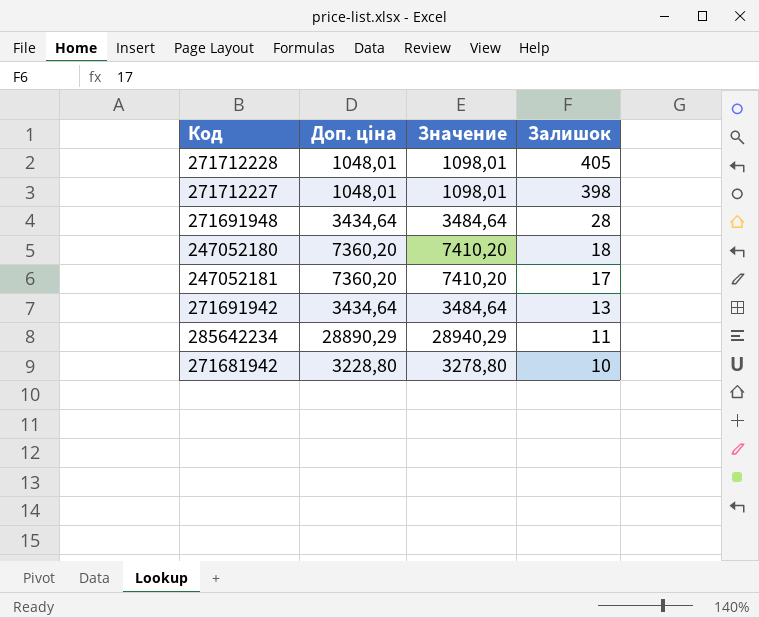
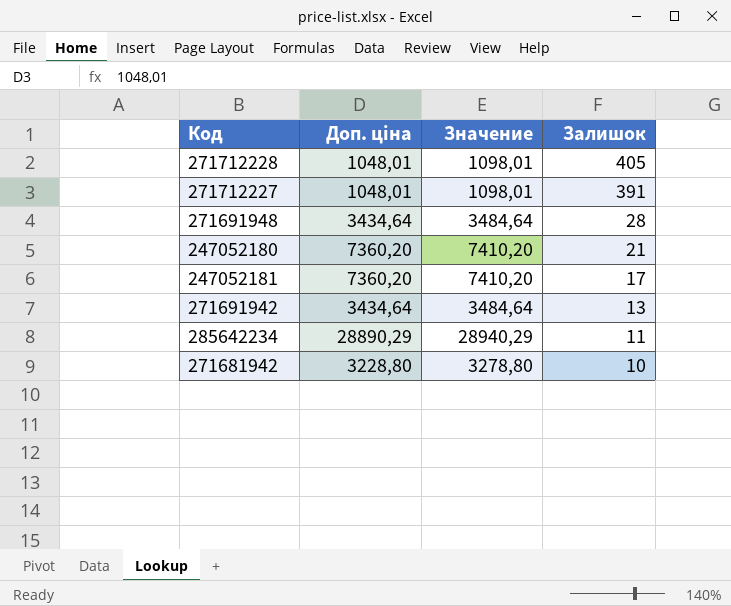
271712227 | Залишок: 398 -> 391
247052180 | Залишок: 18 -> 21

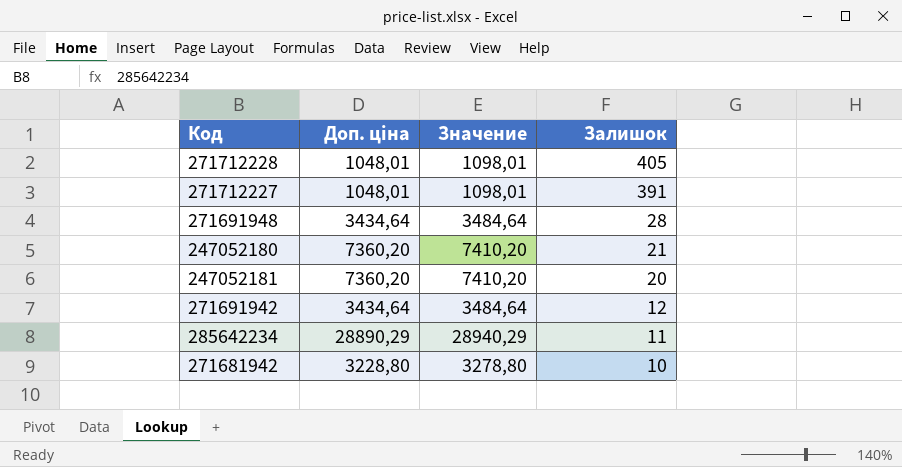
247052181 | Залишок: 17 -> 20
271691942 | Залишок: 13 -> 12

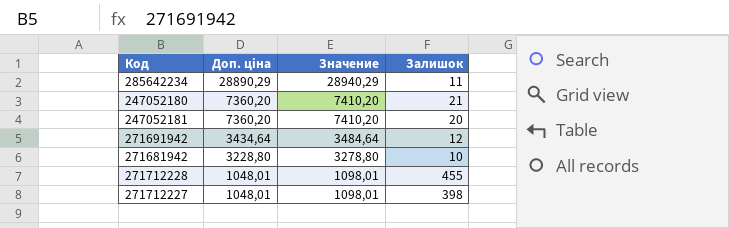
row order: Залишок descending -> Доп. ціна descending
row 271691948: 3434,64 | 3484,64 | 28 -> none
271712228 | Залишок: 405 -> 455
271712227 | Залишок: 391 -> 398

